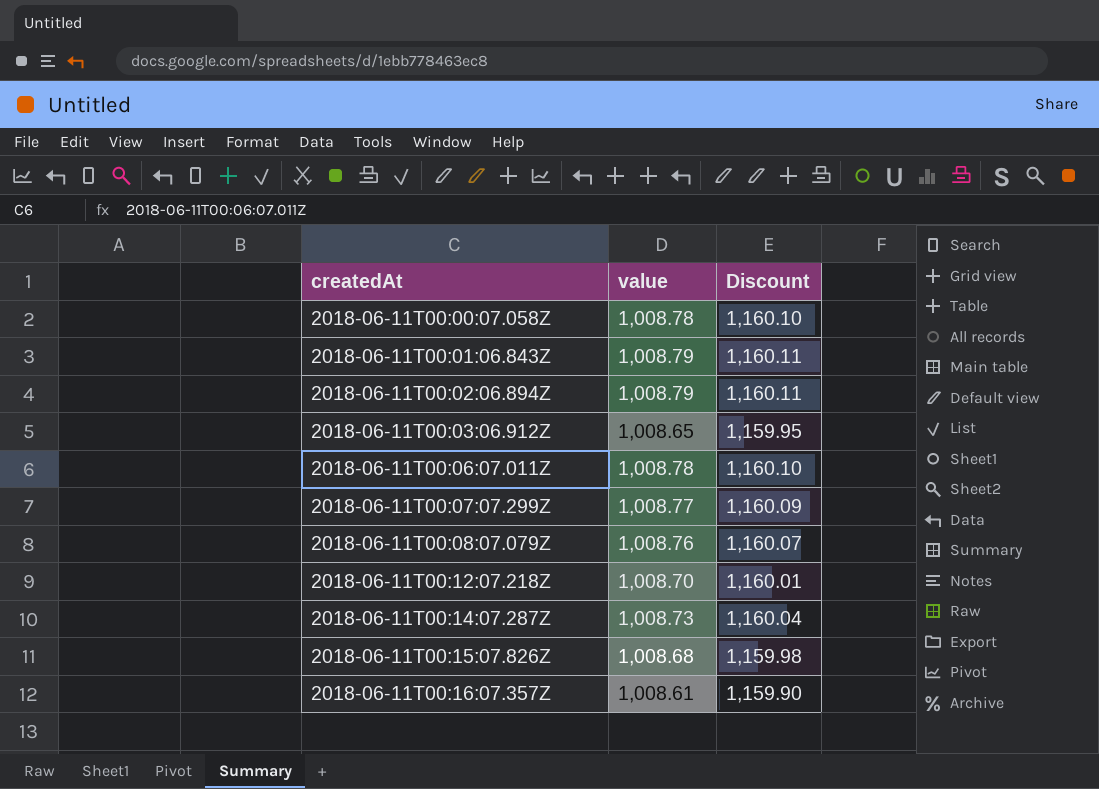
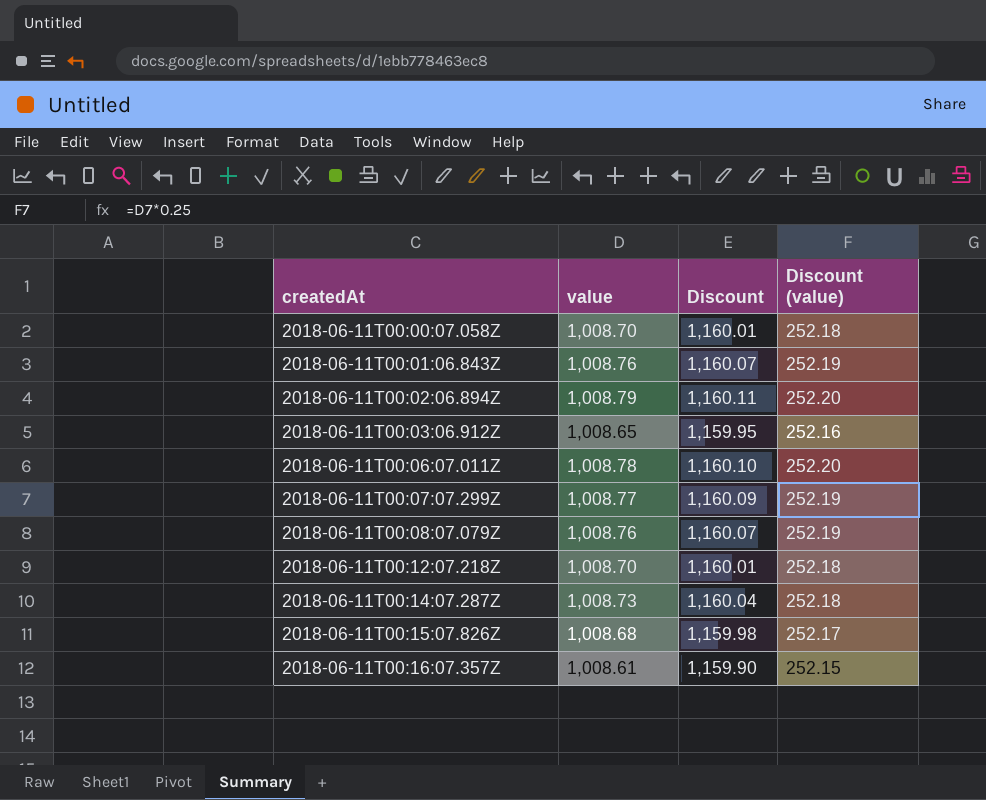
column Discount (value) | formula: none -> [value] * 0.25
2018-06-11T00:00:07.058Z | value: 1,008.78 -> 1,008.70
2018-06-11T00:00:07.058Z | Discount: 1,160.10 -> 1,160.01
2018-06-11T00:01:06.843Z | value: 1,008.79 -> 1,008.76
2018-06-11T00:01:06.843Z | Discount: 1,160.11 -> 1,160.07

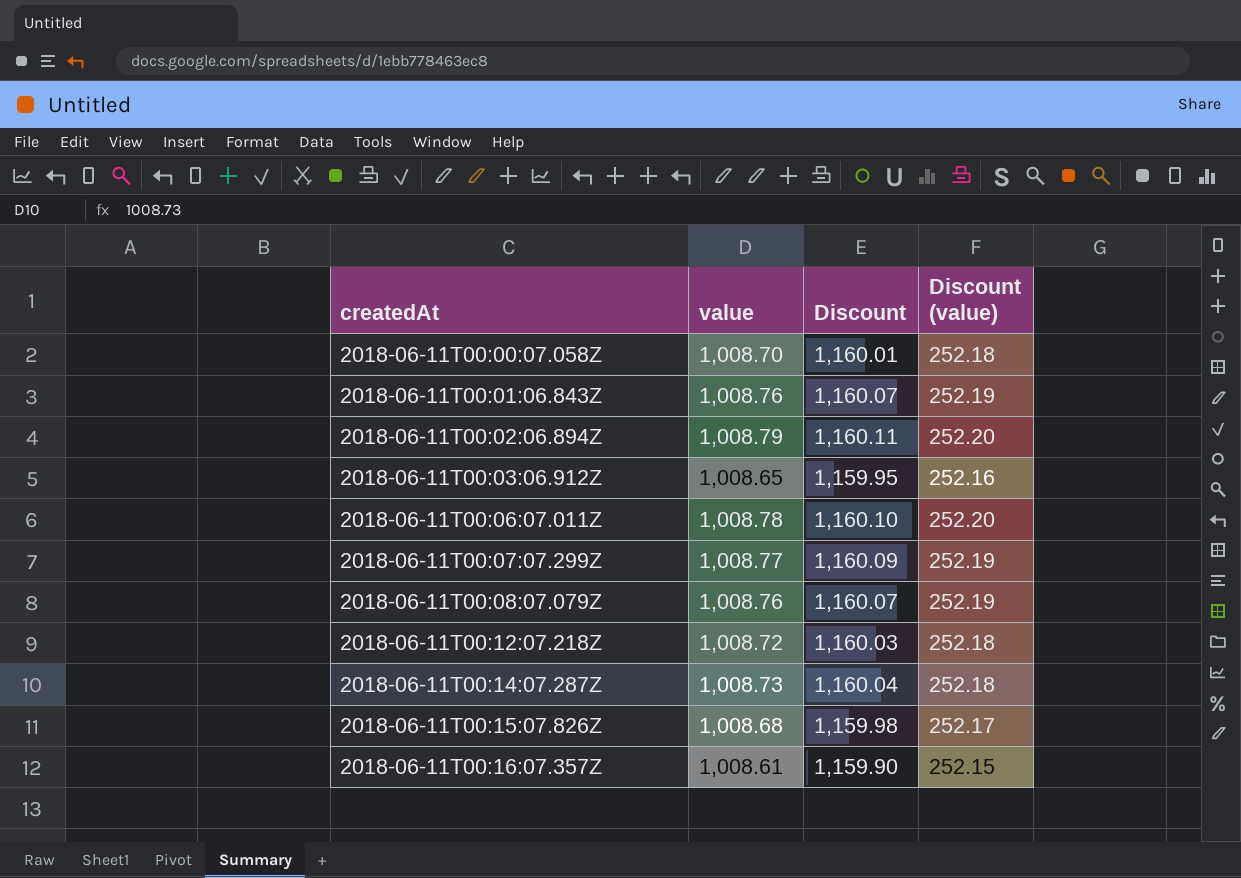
2018-06-11T00:12:07.218Z | value: 1,008.70 -> 1,008.72
2018-06-11T00:12:07.218Z | Discount: 1,160.01 -> 1,160.03

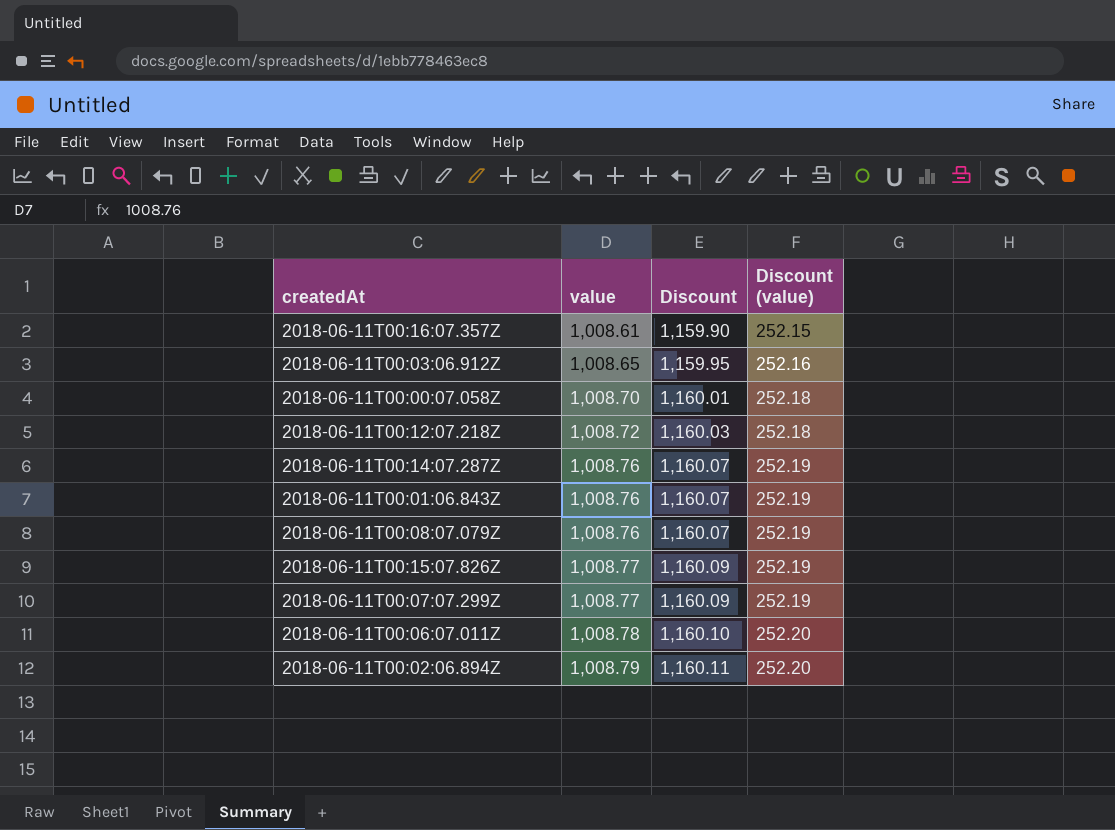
row order: createdAt ascending -> value ascending
2018-06-11T00:14:07.287Z | value: 1,008.73 -> 1,008.76
2018-06-11T00:14:07.287Z | Discount: 1,160.04 -> 1,160.07
2018-06-11T00:14:07.287Z | Discount (value): 252.18 -> 252.19
2018-06-11T00:15:07.826Z | value: 1,008.68 -> 1,008.77
2018-06-11T00:15:07.826Z | Discount: 1,159.98 -> 1,160.09
2018-06-11T00:15:07.826Z | Discount (value): 252.17 -> 252.19

